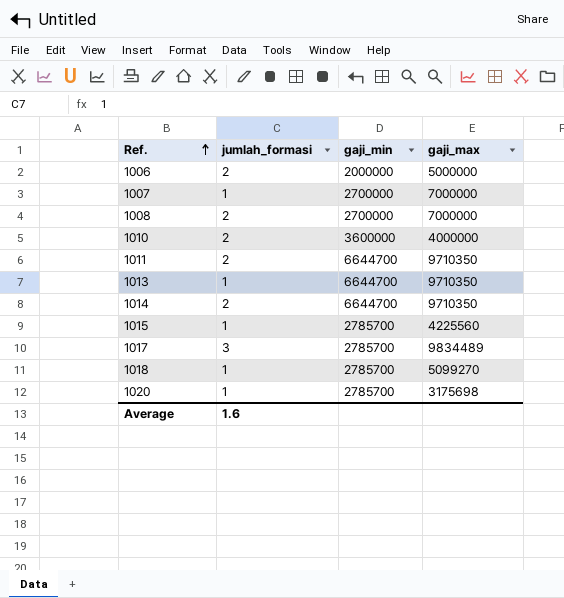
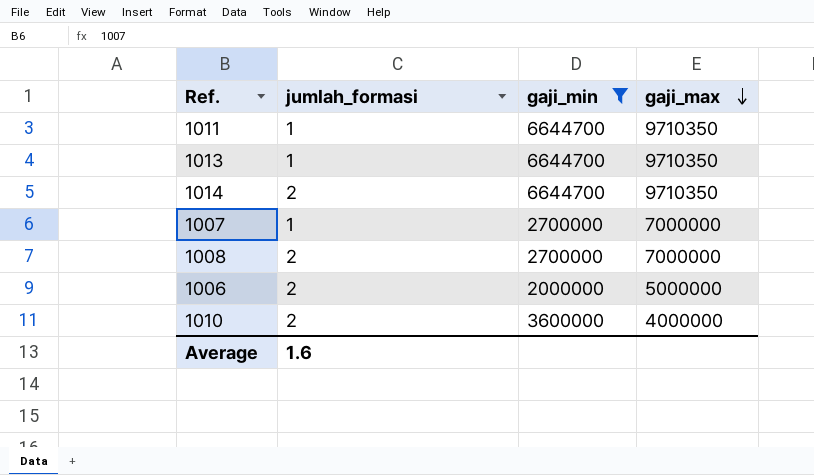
filter: none -> gaji_min != 2785700
row order: Ref. ascending -> gaji_max descending
1011 | jumlah_formasi: 2 -> 1

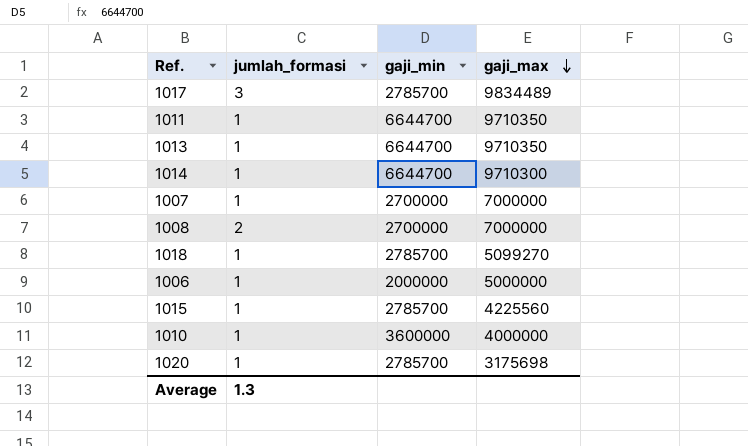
filter: gaji_min != 2785700 -> none
1014 | jumlah_formasi: 2 -> 1
1014 | gaji_max: 9710350 -> 9710300
1006 | jumlah_formasi: 2 -> 1
1010 | jumlah_formasi: 2 -> 1
Average | jumlah_formasi: 1.6 -> 1.3

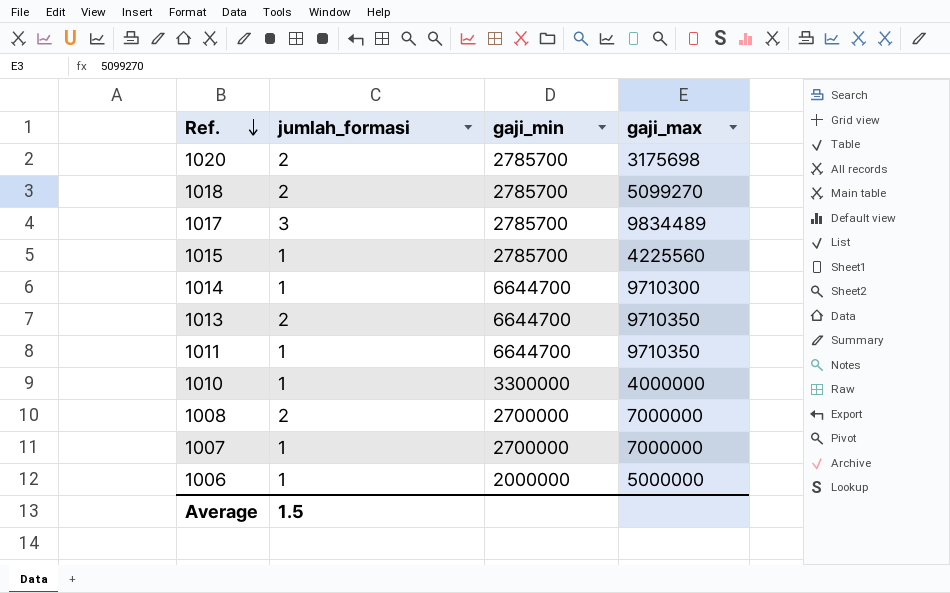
row order: gaji_max descending -> Ref. descending
1020 | jumlah_formasi: 1 -> 2
1018 | jumlah_formasi: 1 -> 2
1013 | jumlah_formasi: 1 -> 2
1010 | gaji_min: 3600000 -> 3300000
Average | jumlah_formasi: 1.3 -> 1.5

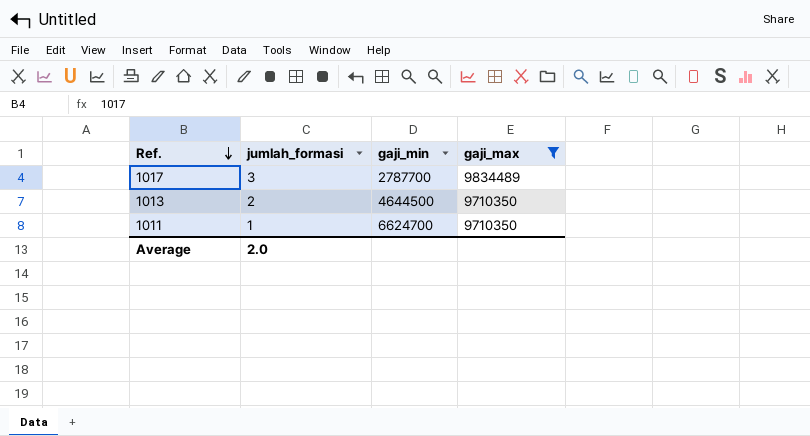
filter: none -> gaji_max >= 9710350
1017 | gaji_min: 2785700 -> 2787700
1013 | gaji_min: 6644700 -> 4644500
1011 | gaji_min: 6644700 -> 6624700
Average | jumlah_formasi: 1.5 -> 2.0

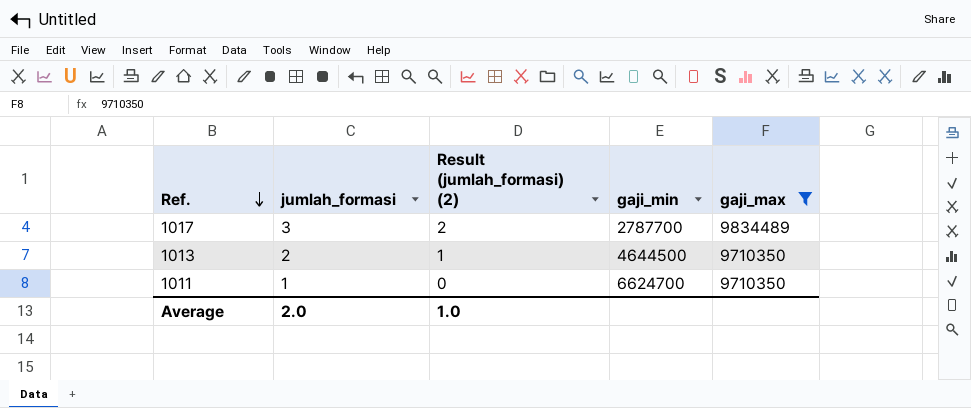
column Result (jumlah_formasi) (2) | formula: none -> [jumlah_formasi] - 1

